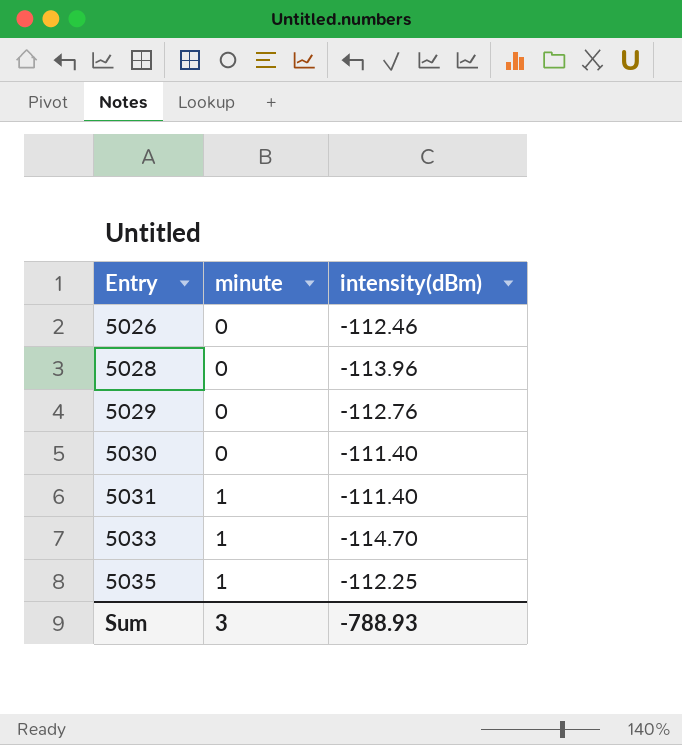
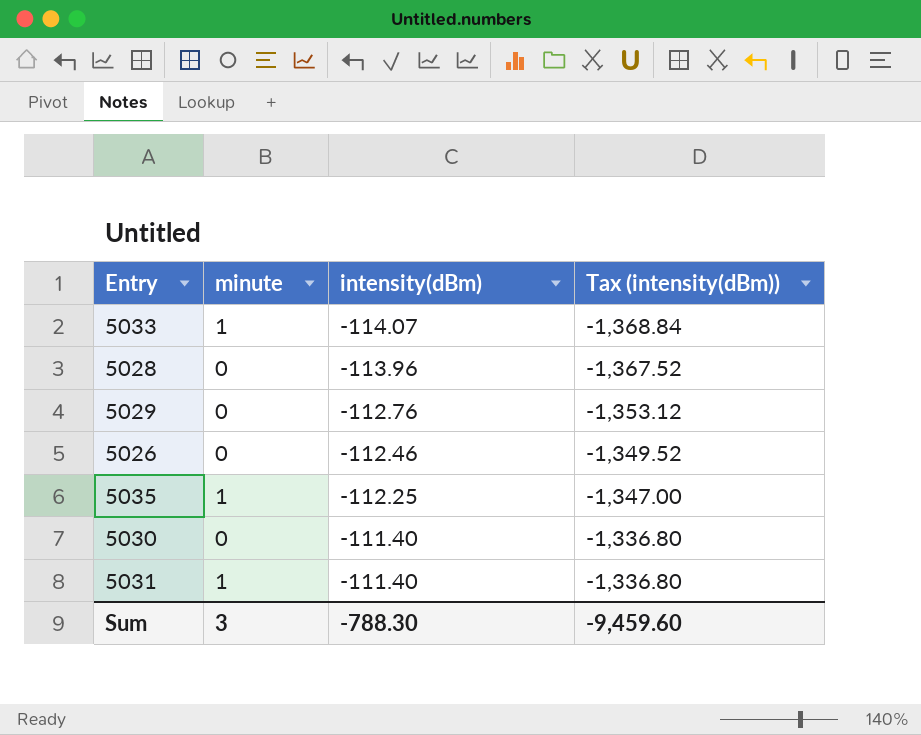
row order: Entry ascending -> intensity(dBm) ascending
column Tax (intensity(dBm)) | formula: none -> [intensity(dBm)] * 12
5033 | intensity(dBm): -114.70 -> -114.07
Sum | intensity(dBm): -788.93 -> -788.30

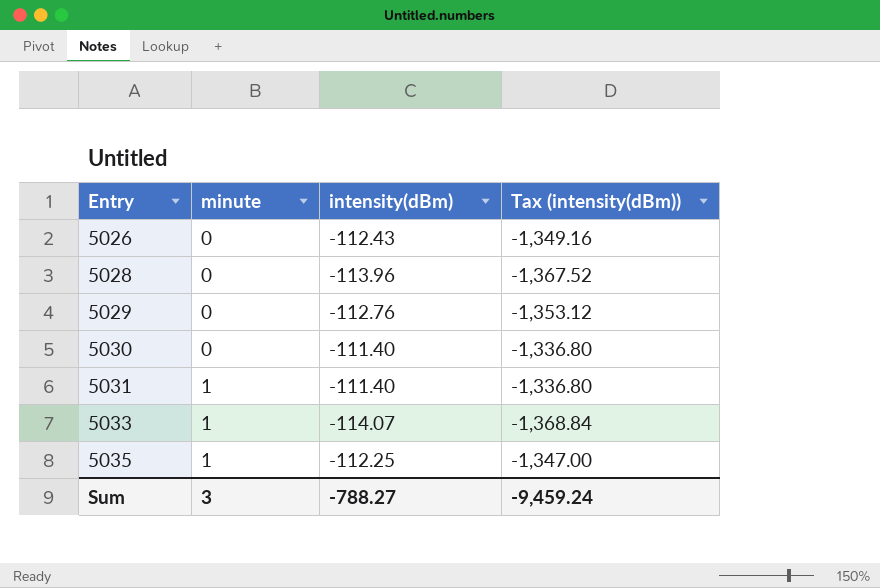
row order: intensity(dBm) ascending -> Entry ascending
5026 | intensity(dBm): -112.46 -> -112.43
5026 | Tax (intensity(dBm)): -1,349.52 -> -1,349.16
Sum | intensity(dBm): -788.30 -> -788.27
Sum | Tax (intensity(dBm)): -9,459.60 -> -9,459.24

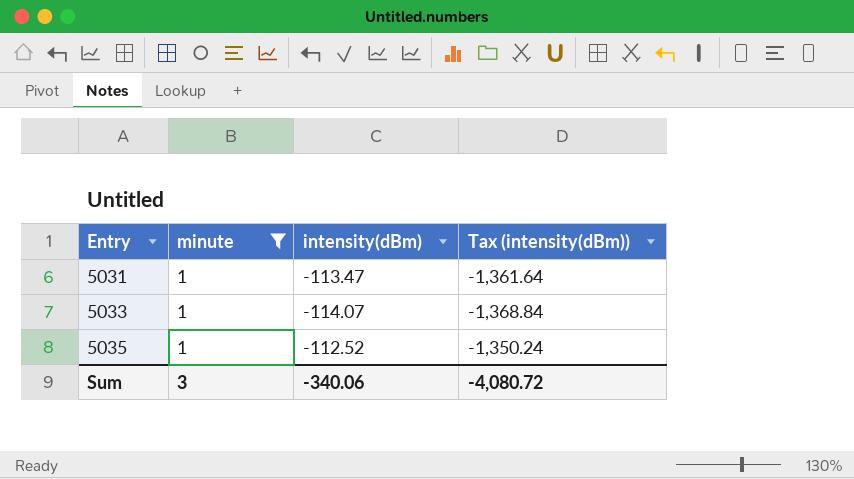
filter: none -> minute = 1
5031 | intensity(dBm): -111.40 -> -113.47
5031 | Tax (intensity(dBm)): -1,336.80 -> -1,361.64
5035 | intensity(dBm): -112.25 -> -112.52
5035 | Tax (intensity(dBm)): -1,347.00 -> -1,350.24
Sum | intensity(dBm): -788.27 -> -340.06
Sum | Tax (intensity(dBm)): -9,459.24 -> -4,080.72

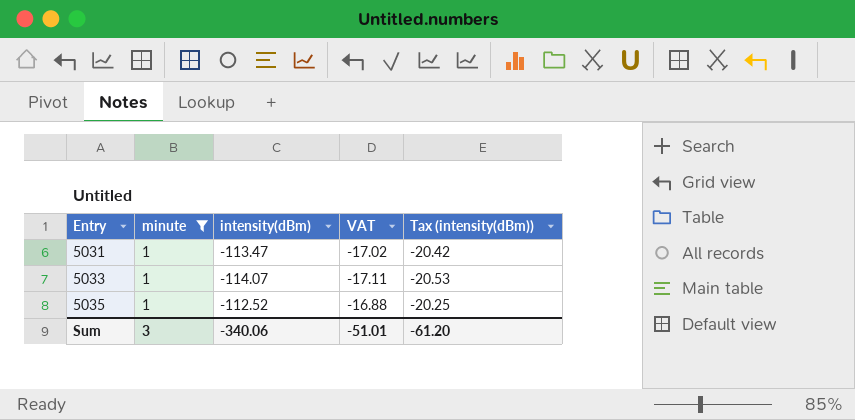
column VAT | formula: none -> [intensity(dBm)] * 0.15
column Tax (intensity(dBm)) | formula: [intensity(dBm)] * 12 -> [intensity(dBm)] * 0.18
Sum | Tax (intensity(dBm)): -4,080.72 -> -61.20

